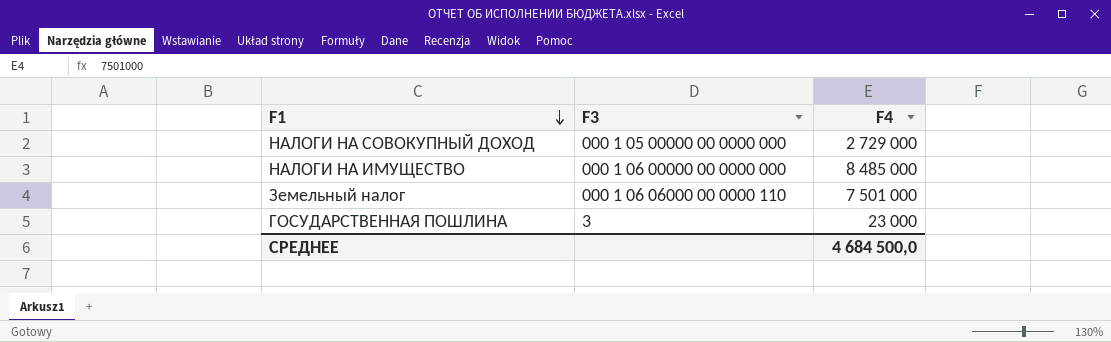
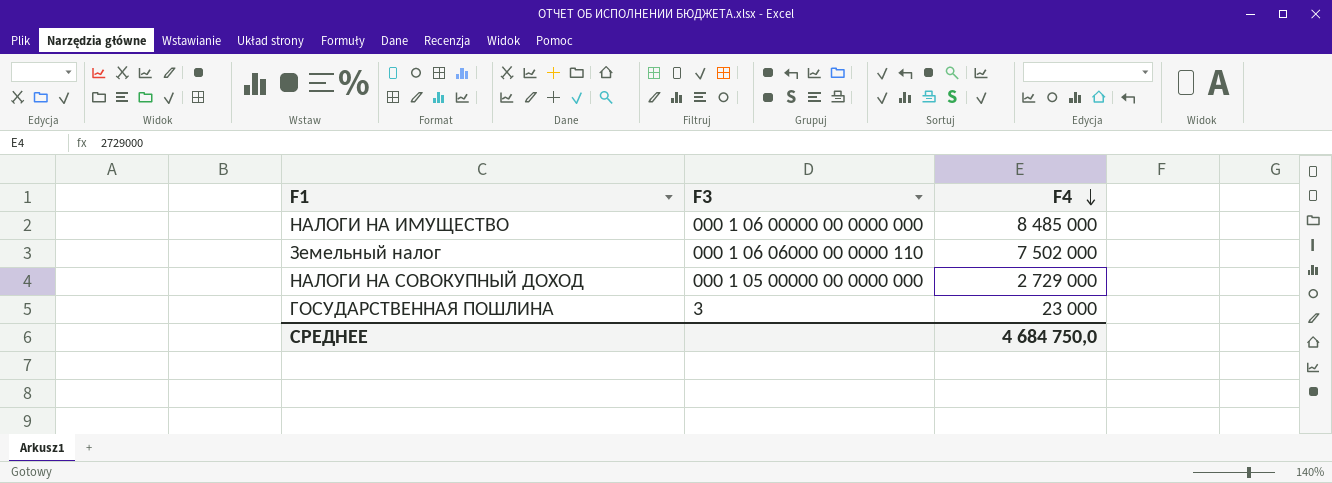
row order: F1 descending -> F4 descending
Земельный налог | F4: 7 501 000 -> 7 502 000
СРЕДНЕЕ | F4: 4 684 500,0 -> 4 684 750,0

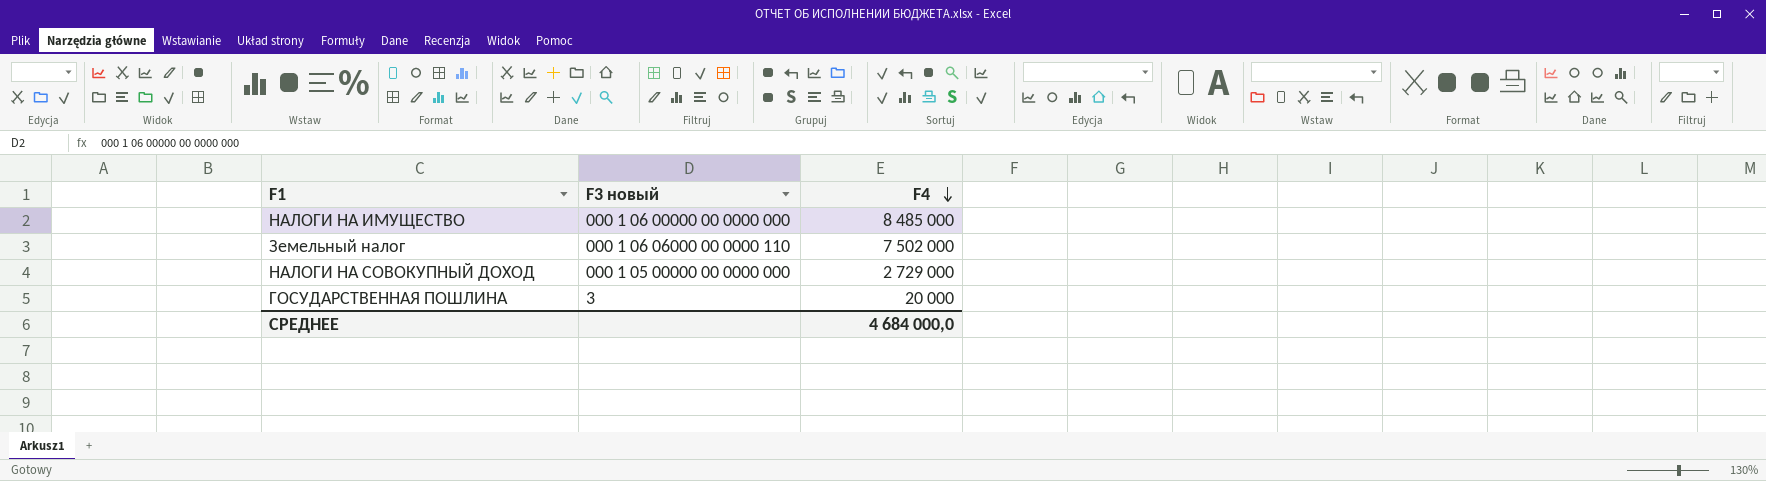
column name: F3 -> F3 новый
ГОСУДАРСТВЕННАЯ ПОШЛИНА | F4: 23 000 -> 20 000
СРЕДНЕЕ | F4: 4 684 750,0 -> 4 684 000,0

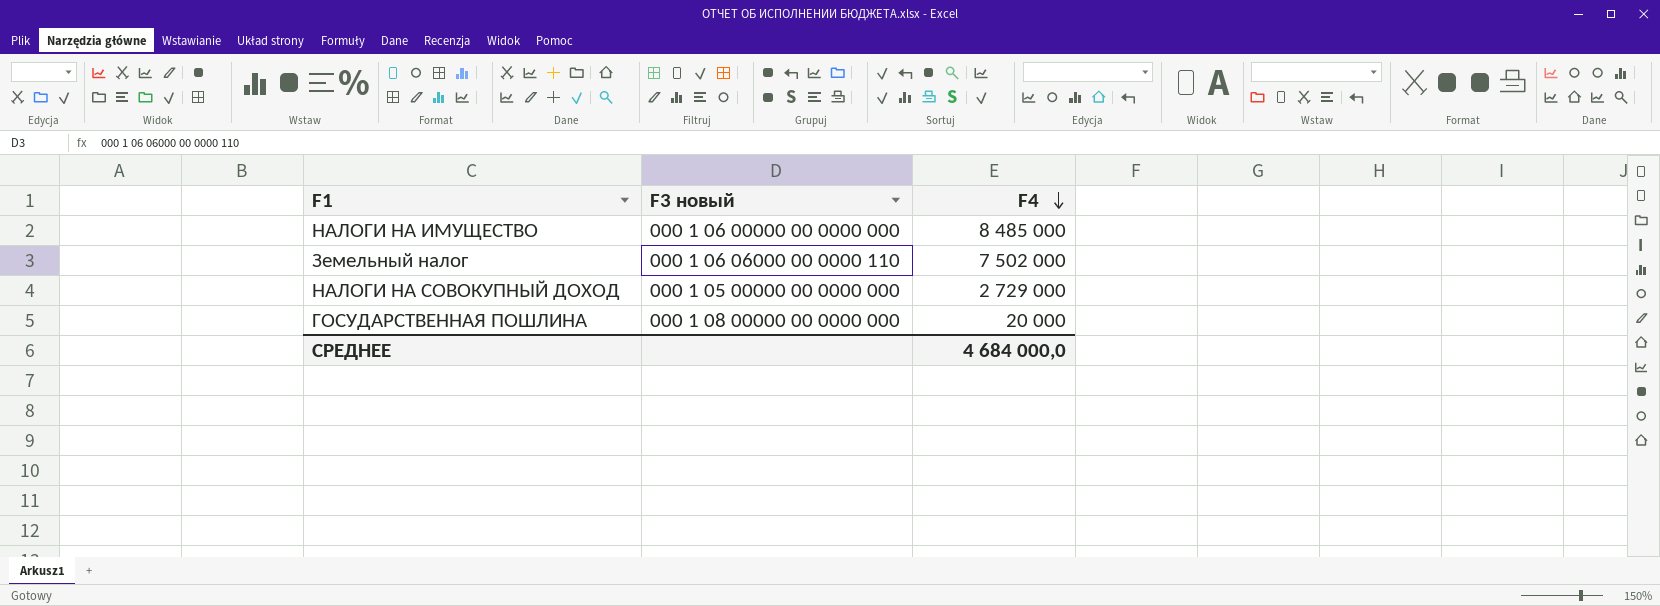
ГОСУДАРСТВЕННАЯ ПОШЛИНА | F3 новый: 3 -> 000 1 08 00000 00 0000 000

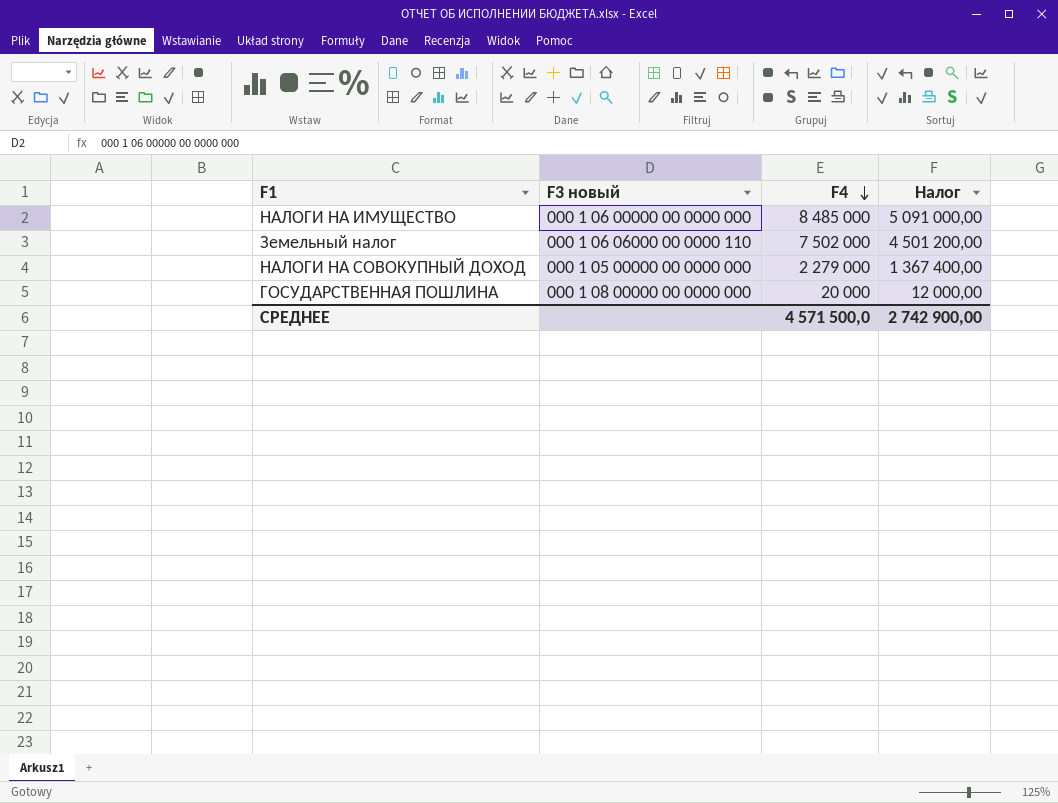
column Налог | formula: none -> [F4] * 0,6
НАЛОГИ НА СОВОКУПНЫЙ ДОХОД | F4: 2 729 000 -> 2 279 000
СРЕДНЕЕ | F4: 4 684 000,0 -> 4 571 500,0

